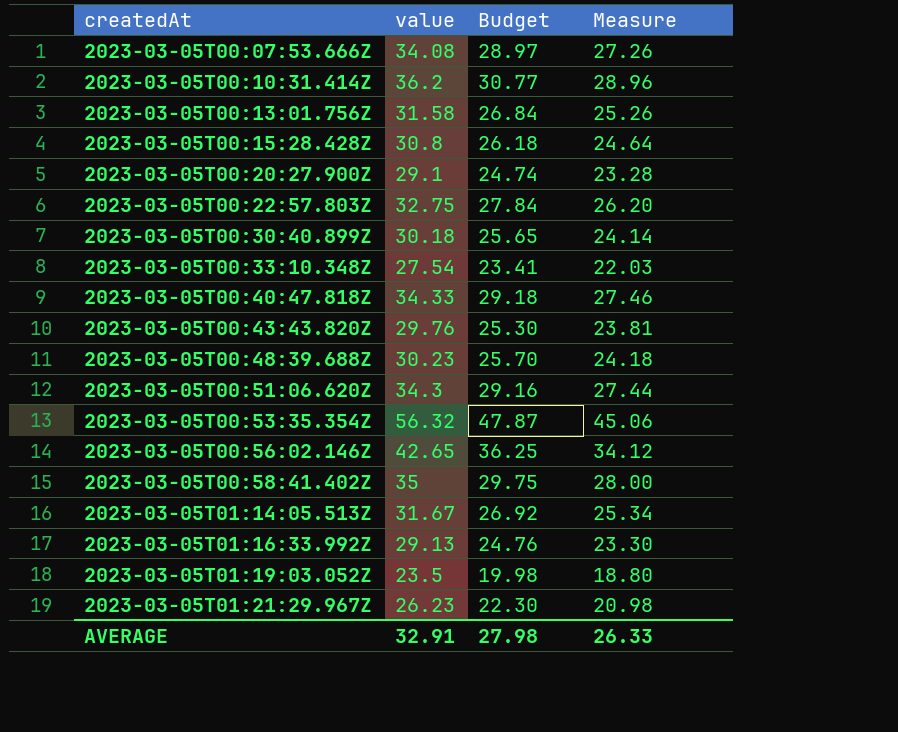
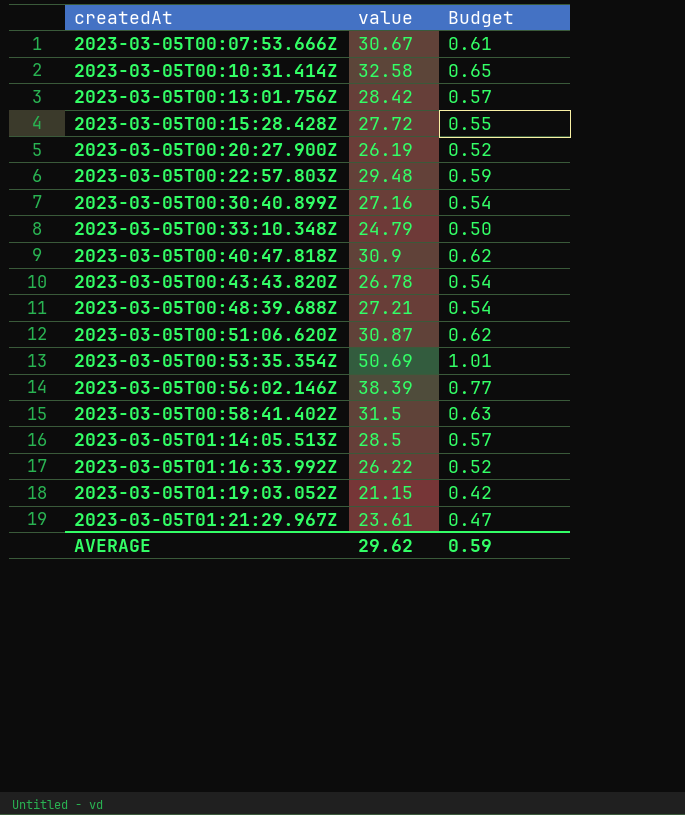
column Measure | formula: [value] * 0.8 -> none
column Budget | formula: [value] * 0.85 -> [value] * 0.02
2023-03-05T00:07:53.666Z | value: 34.08 -> 30.67
2023-03-05T00:10:31.414Z | value: 36.2 -> 32.58
2023-03-05T00:13:01.756Z | value: 31.58 -> 28.42
2023-03-05T00:15:28.428Z | value: 30.8 -> 27.72
2023-03-05T00:20:27.900Z | value: 29.1 -> 26.19
2023-03-05T00:22:57.803Z | value: 32.75 -> 29.48
2023-03-05T00:30:40.899Z | value: 30.18 -> 27.16
2023-03-05T00:33:10.348Z | value: 27.54 -> 24.79
2023-03-05T00:40:47.818Z | value: 34.33 -> 30.9
2023-03-05T00:43:43.820Z | value: 29.76 -> 26.78
2023-03-05T00:48:39.688Z | value: 30.23 -> 27.21
2023-03-05T00:51:06.620Z | value: 34.3 -> 30.87
2023-03-05T00:53:35.354Z | value: 56.32 -> 50.69
2023-03-05T00:56:02.146Z | value: 42.65 -> 38.39
2023-03-05T00:58:41.402Z | value: 35 -> 31.5
2023-03-05T01:14:05.513Z | value: 31.67 -> 28.5
2023-03-05T01:16:33.992Z | value: 29.13 -> 26.22
2023-03-05T01:19:03.052Z | value: 23.5 -> 21.15
2023-03-05T01:21:29.967Z | value: 26.23 -> 23.61
AVERAGE | value: 32.91 -> 29.62
AVERAGE | Budget: 27.98 -> 0.59

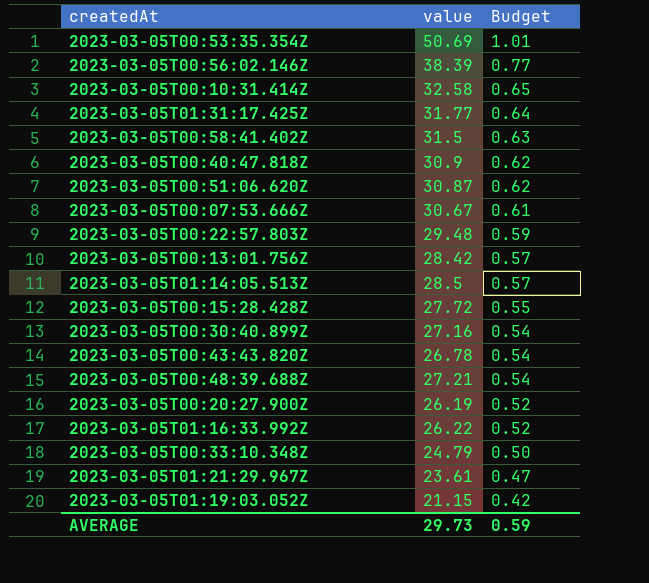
row order: createdAt ascending -> Budget descending
row 2023-03-05T01:31:17.425Z: none -> 31.77 | 0.64
AVERAGE | value: 29.62 -> 29.73

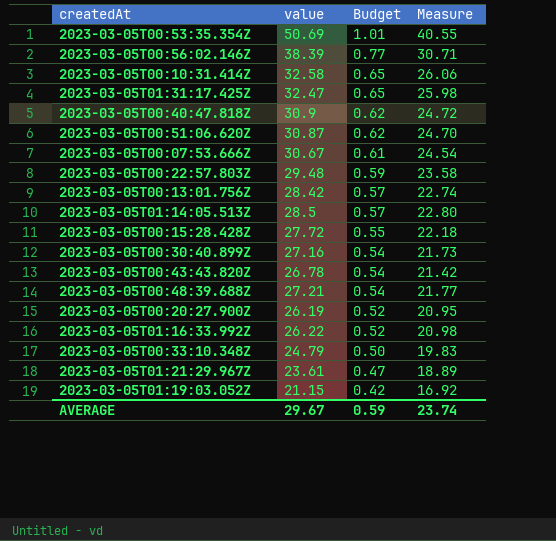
column Measure | formula: none -> [value] * 0.8
row 2023-03-05T00:58:41.402Z: 31.5 | 0.63 -> none
2023-03-05T01:31:17.425Z | value: 31.77 -> 32.47
2023-03-05T01:31:17.425Z | Budget: 0.64 -> 0.65
AVERAGE | value: 29.73 -> 29.67

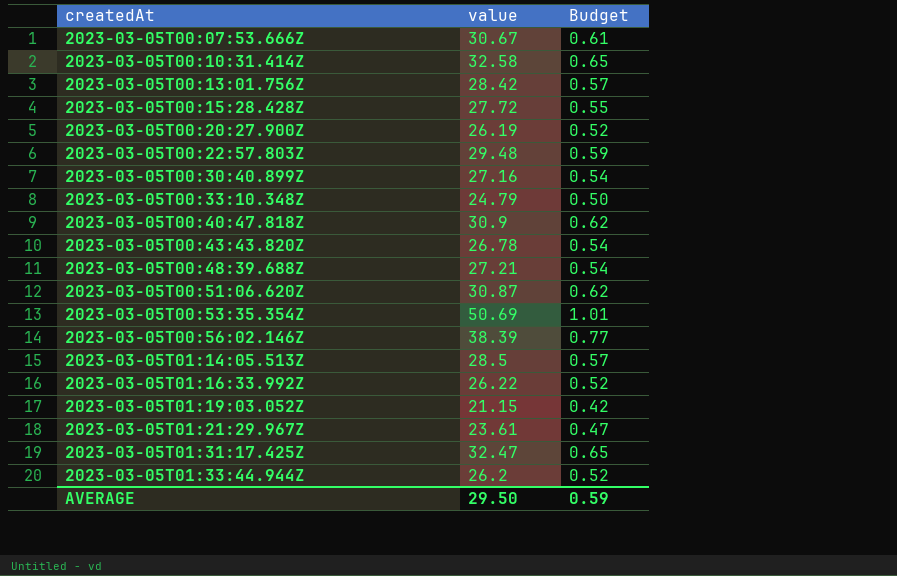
row order: Budget descending -> createdAt ascending
column Measure | formula: [value] * 0.8 -> none
row 2023-03-05T01:33:44.944Z: none -> 26.2 | 0.52
AVERAGE | value: 29.67 -> 29.50

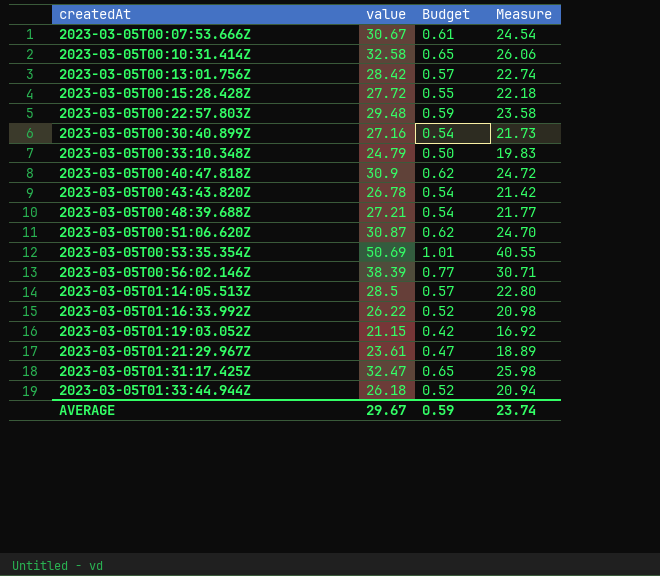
column Measure | formula: none -> [value] * 0.8
row 2023-03-05T00:20:27.900Z: 26.19 | 0.52 -> none
2023-03-05T01:33:44.944Z | value: 26.2 -> 26.18
AVERAGE | value: 29.50 -> 29.67

